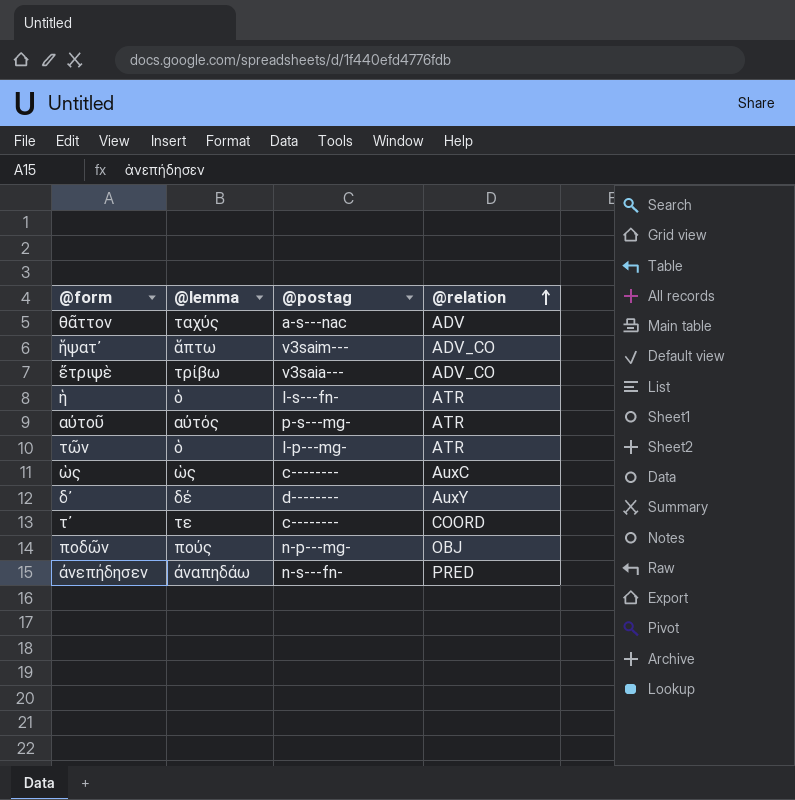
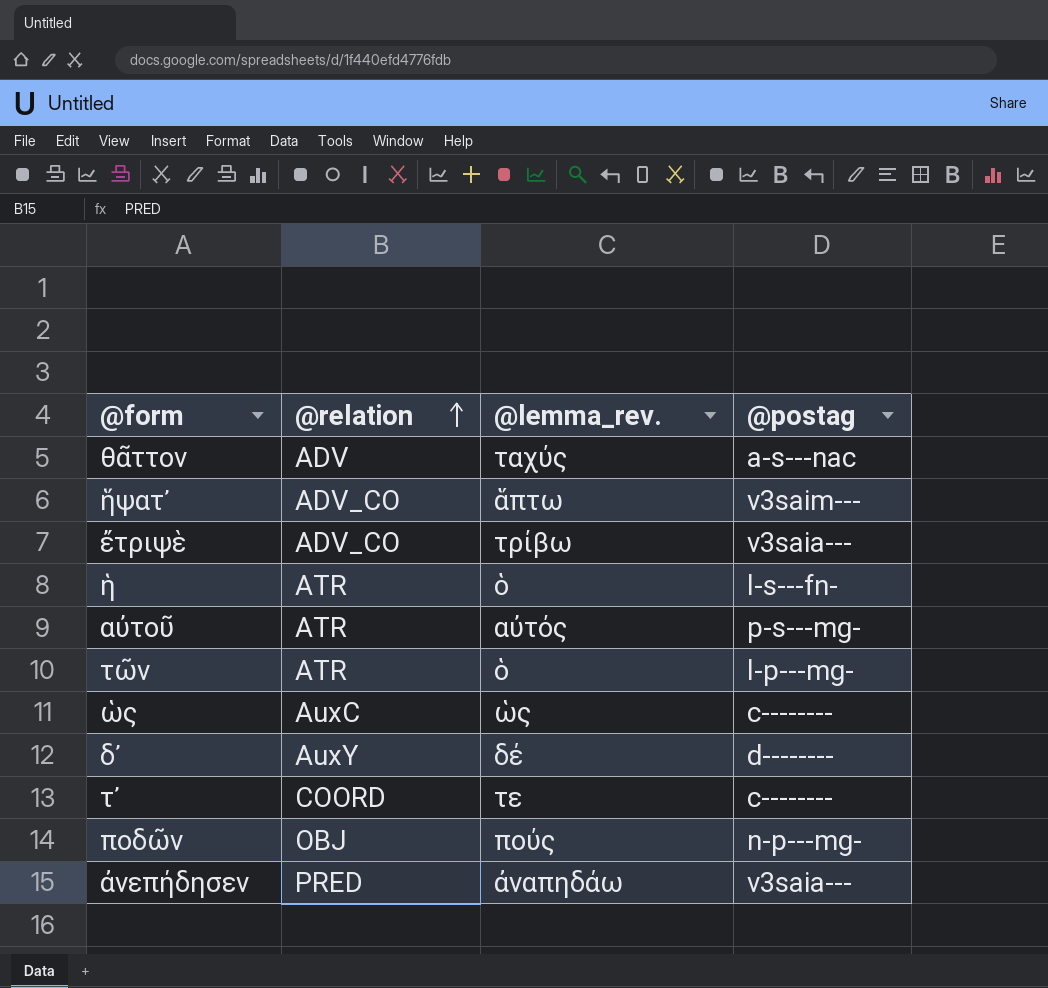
column @relation | position: 4 -> 2
column name: @lemma -> @lemma_rev.
ἀνεπήδησεν | @postag: n-s---fn- -> v3saia---

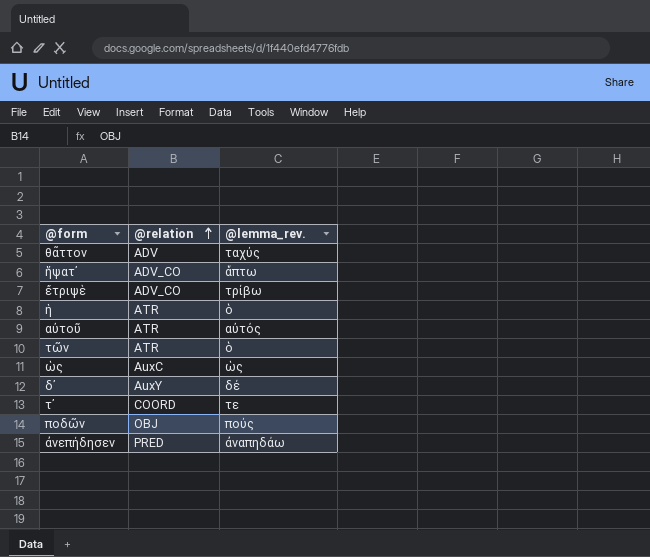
column @postag | position: 4 -> none

